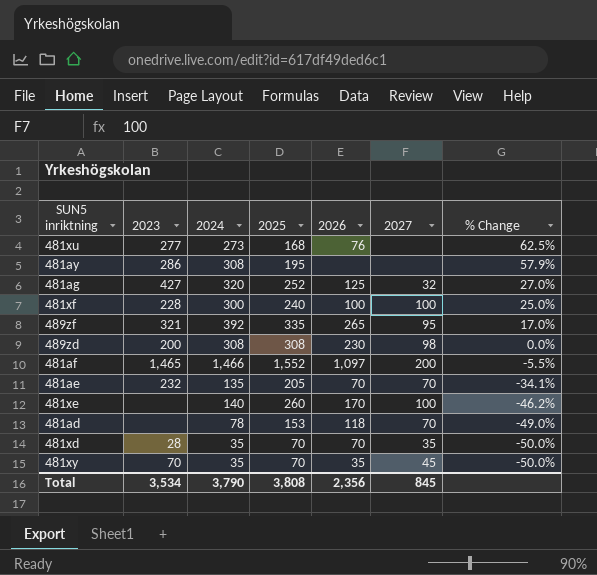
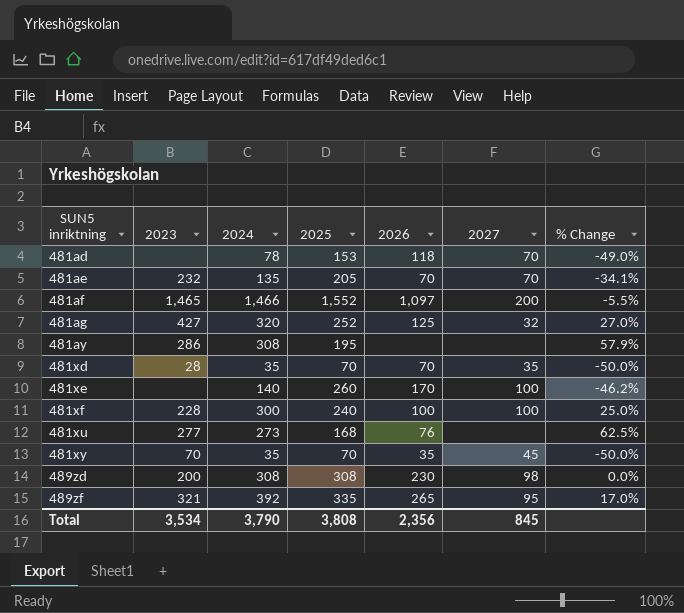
row order: % Change descending -> SUN5 inriktning ascending

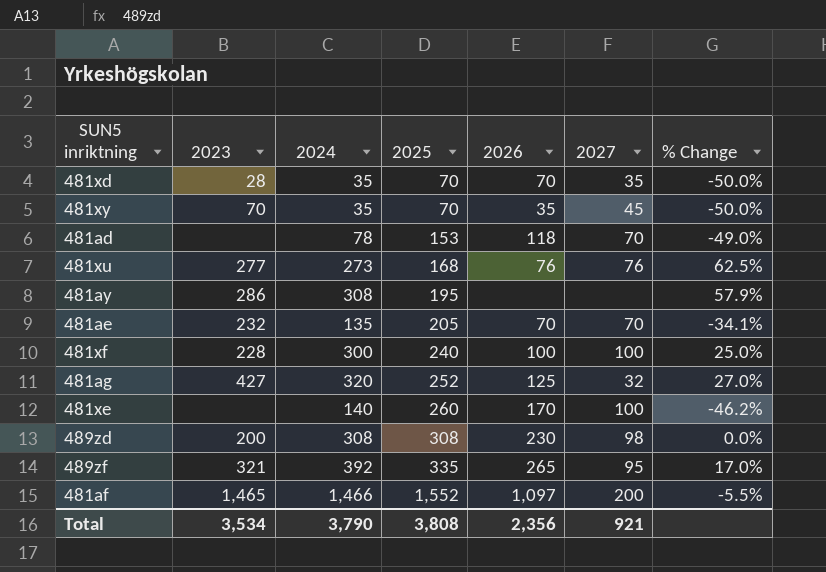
row order: SUN5 inriktning ascending -> 2025 ascending
481xu | 2027: none -> 76
Total | 2027: 845 -> 921

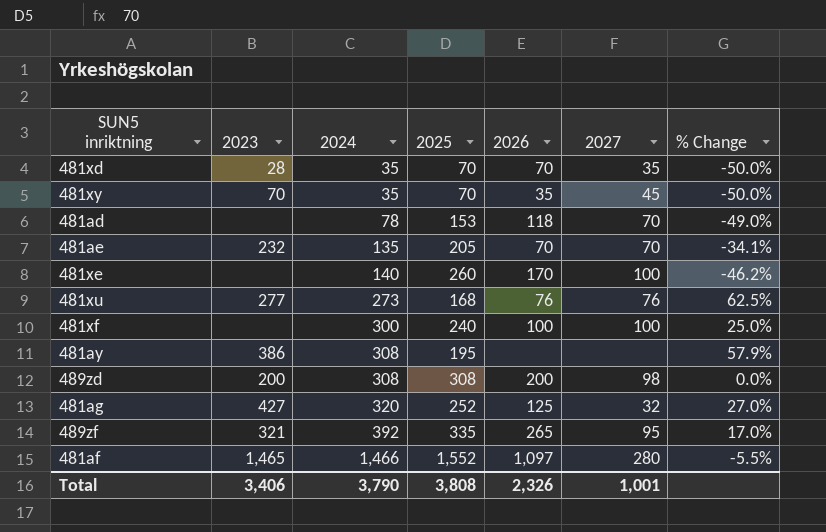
row order: 2025 ascending -> 2024 ascending
481xf | 2023: 228 -> none
481ay | 2023: 286 -> 386
489zd | 2026: 230 -> 200
481af | 2027: 200 -> 280
Total | 2023: 3,534 -> 3,406
Total | 2026: 2,356 -> 2,326
Total | 2027: 921 -> 1,001

